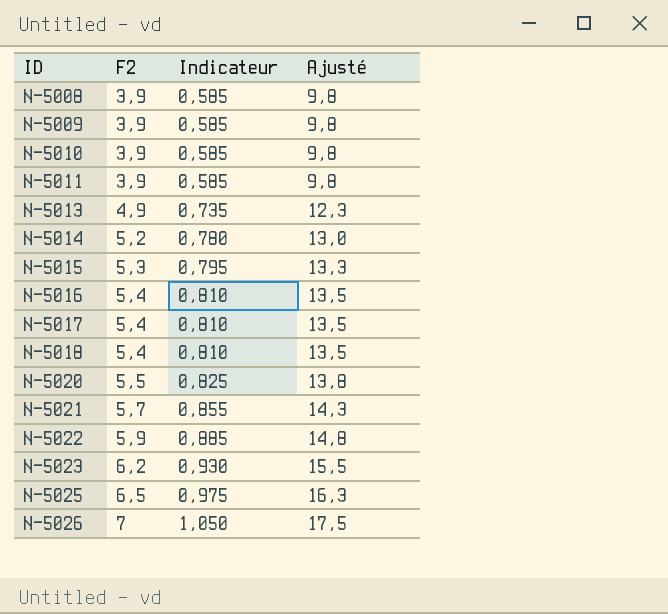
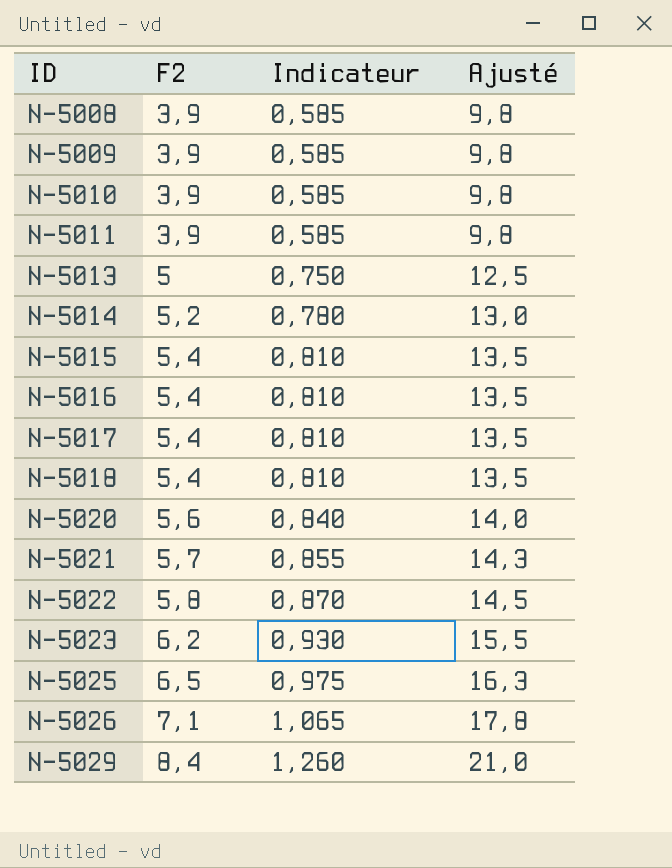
N-5013 | F2: 4,9 -> 5
N-5013 | Indicateur: 0,735 -> 0,750
N-5013 | Ajusté: 12,3 -> 12,5
N-5015 | F2: 5,3 -> 5,4
N-5015 | Indicateur: 0,795 -> 0,810
N-5015 | Ajusté: 13,3 -> 13,5
N-5020 | F2: 5,5 -> 5,6
N-5020 | Indicateur: 0,825 -> 0,840
N-5020 | Ajusté: 13,8 -> 14,0
N-5022 | F2: 5,9 -> 5,8
N-5022 | Indicateur: 0,885 -> 0,870
N-5022 | Ajusté: 14,8 -> 14,5
N-5026 | F2: 7 -> 7,1
N-5026 | Indicateur: 1,050 -> 1,065
N-5026 | Ajusté: 17,5 -> 17,8
row N-5029: none -> 8,4 | 1,260 | 21,0

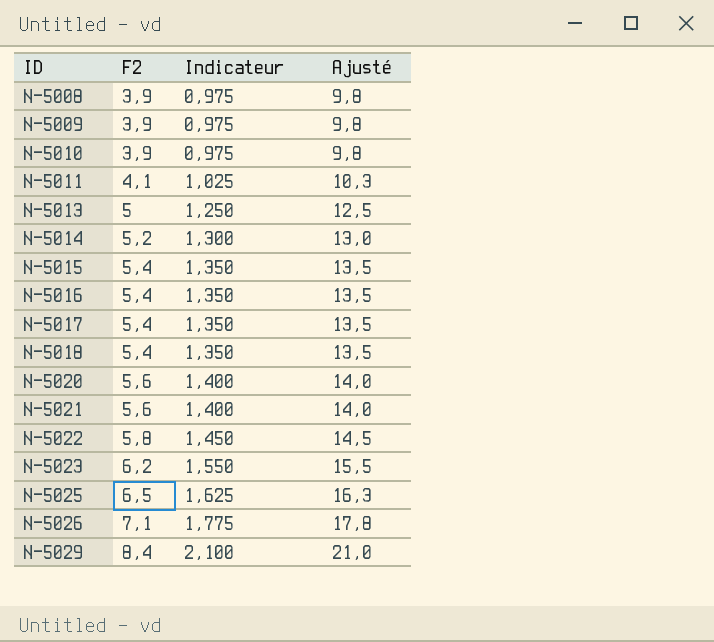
column Indicateur | formula: [F2] * 0,15 -> [F2] * 0,25
N-5011 | F2: 3,9 -> 4,1
N-5011 | Ajusté: 9,8 -> 10,3
N-5021 | F2: 5,7 -> 5,6
N-5021 | Ajusté: 14,3 -> 14,0

